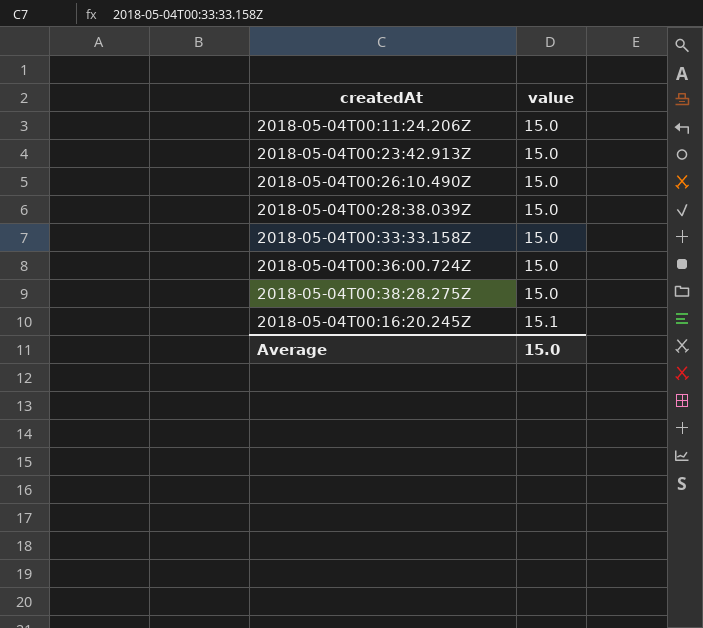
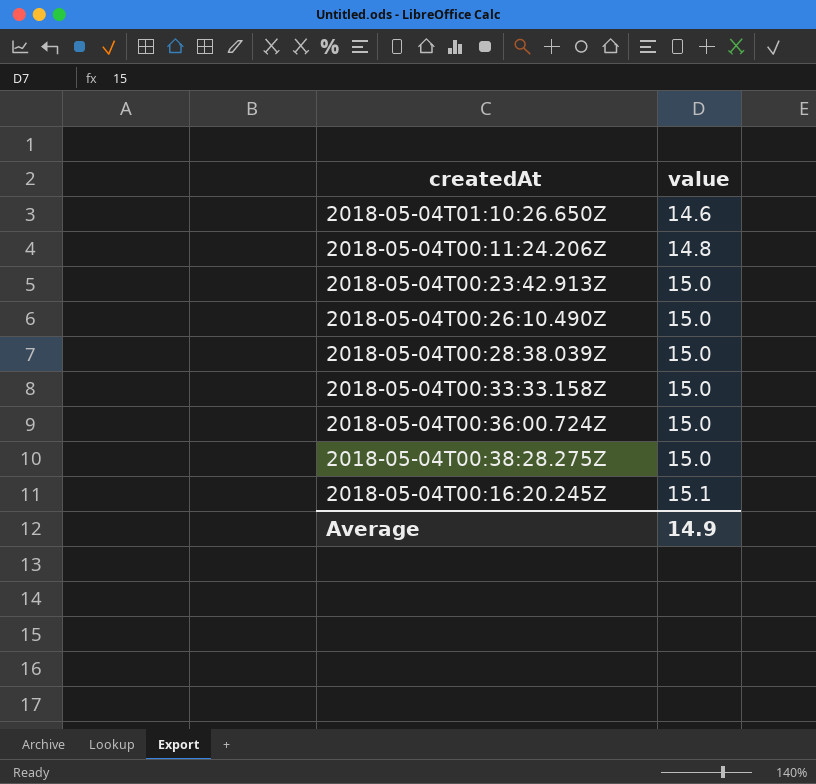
row 2018-05-04T01:10:26.650Z: none -> 14.6
2018-05-04T00:11:24.206Z | value: 15.0 -> 14.8
Average | value: 15.0 -> 14.9

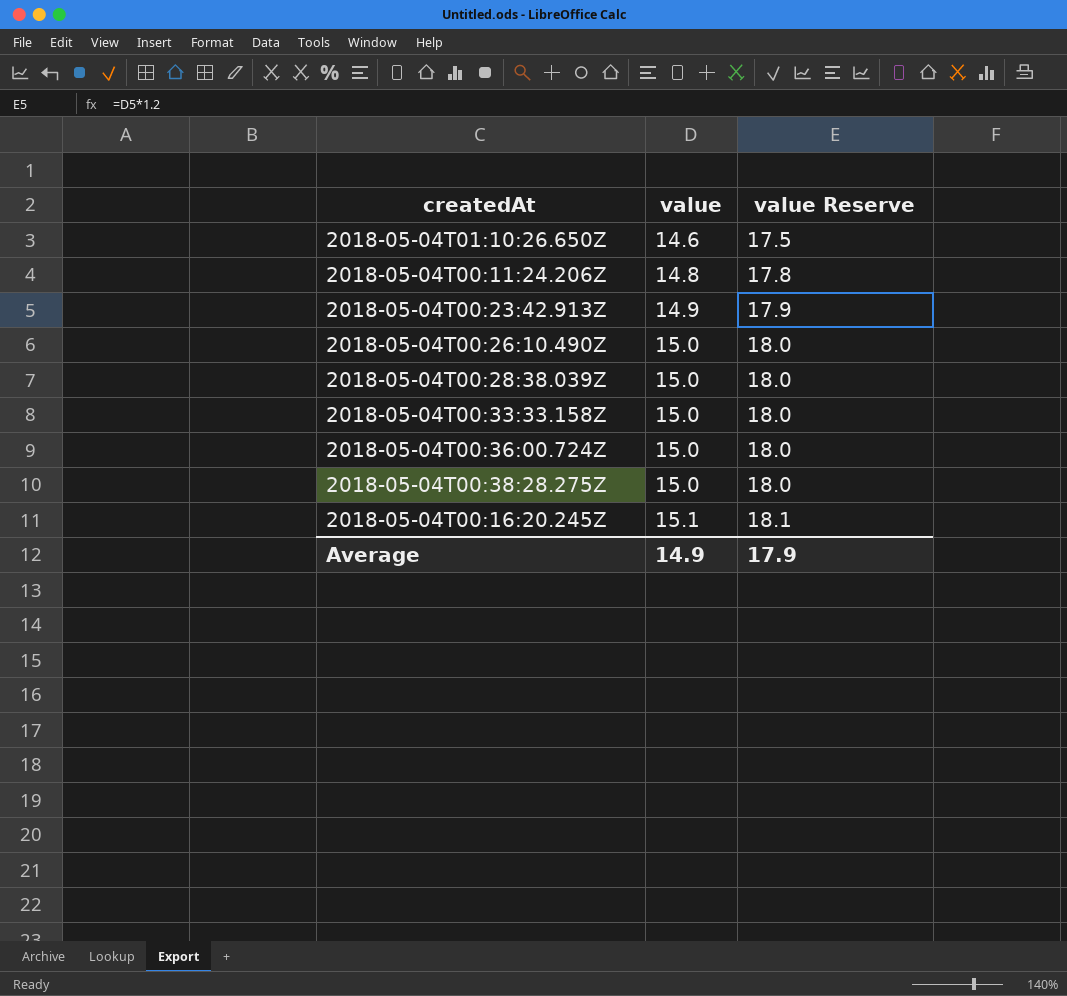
column value Reserve | formula: none -> [value] * 1.2
2018-05-04T00:23:42.913Z | value: 15.0 -> 14.9

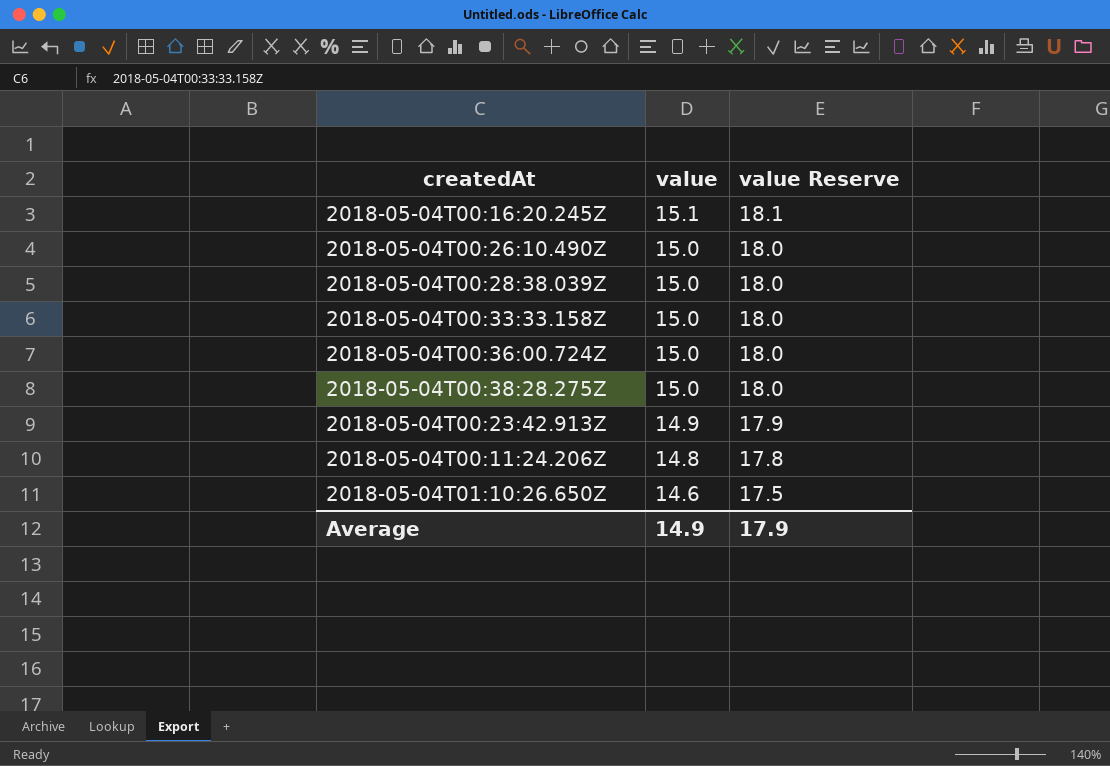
row order: value ascending -> value descending

